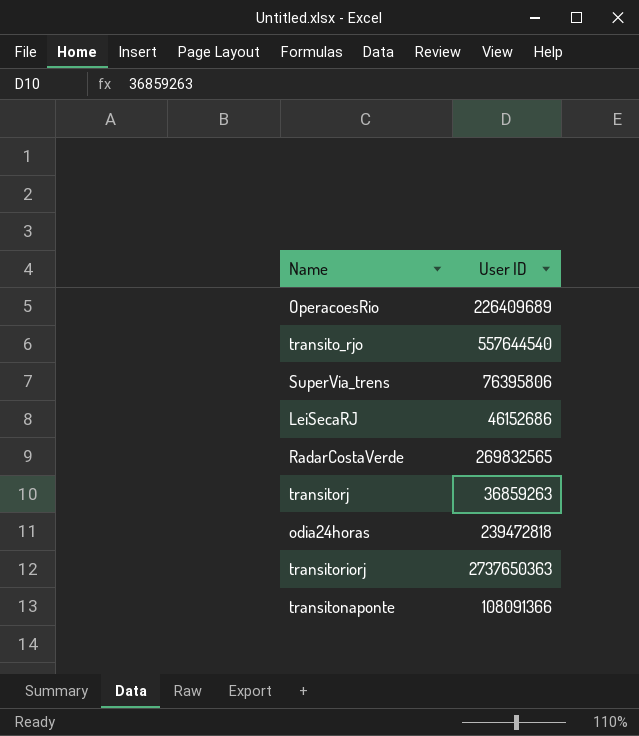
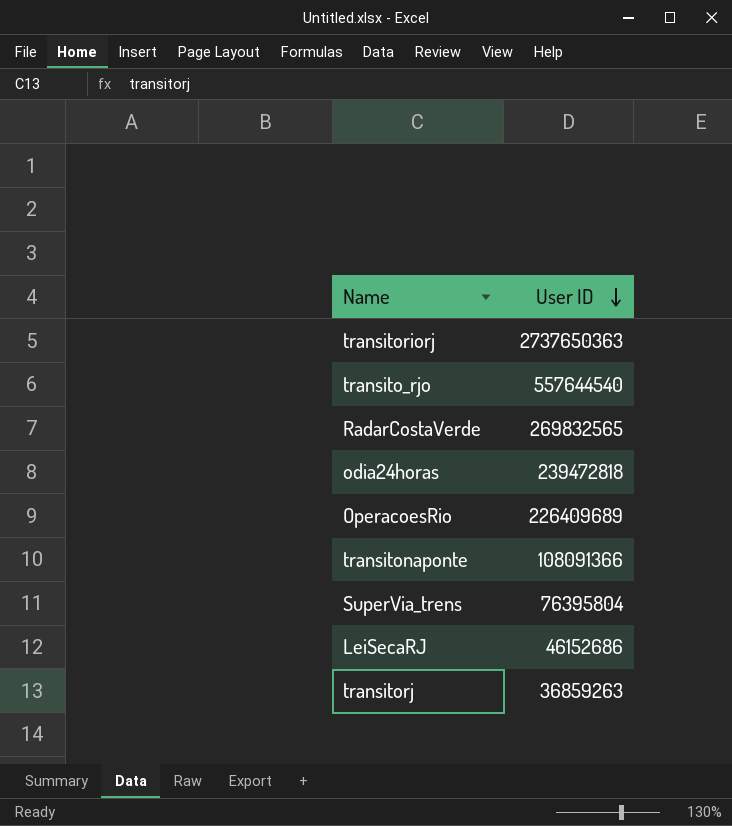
row order: none -> User ID descending
SuperVia_trens | User ID: 76395806 -> 76395804

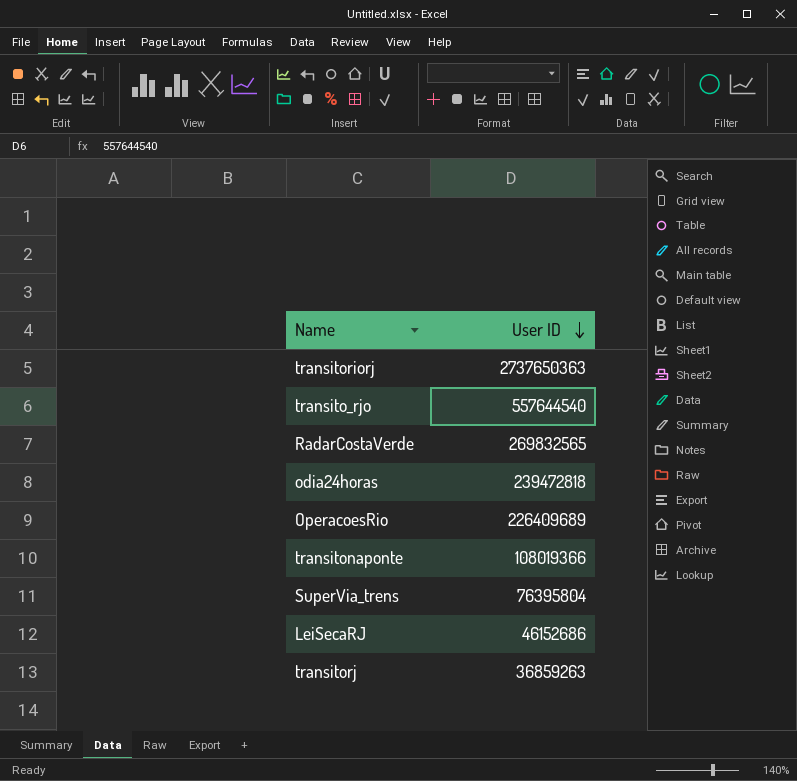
transitonaponte | User ID: 108091366 -> 108019366

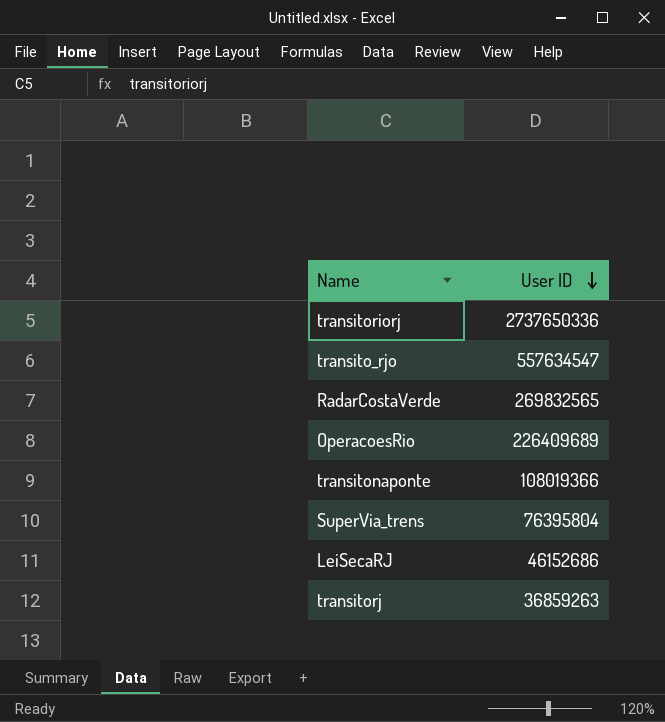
row odia24horas: 239472818 -> none
transitoriorj | User ID: 2737650363 -> 2737650336
transito_rjo | User ID: 557644540 -> 557634547

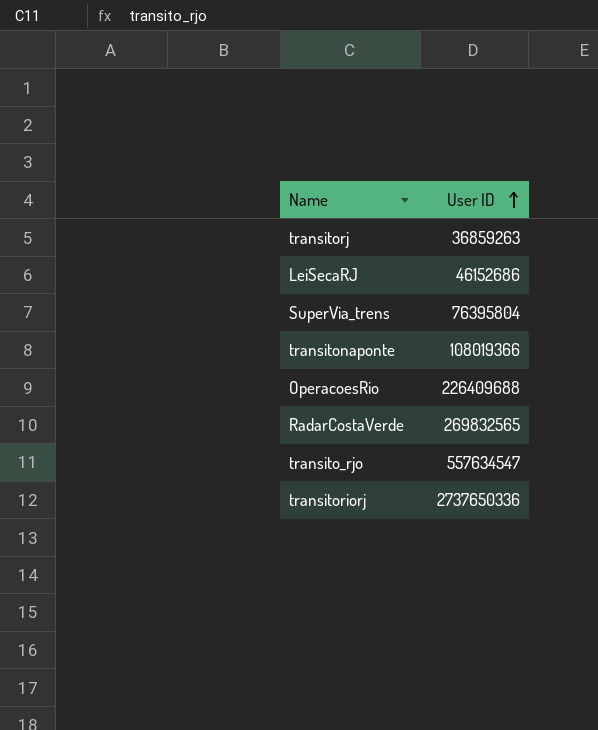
row order: User ID descending -> User ID ascending
OperacoesRio | User ID: 226409689 -> 226409688

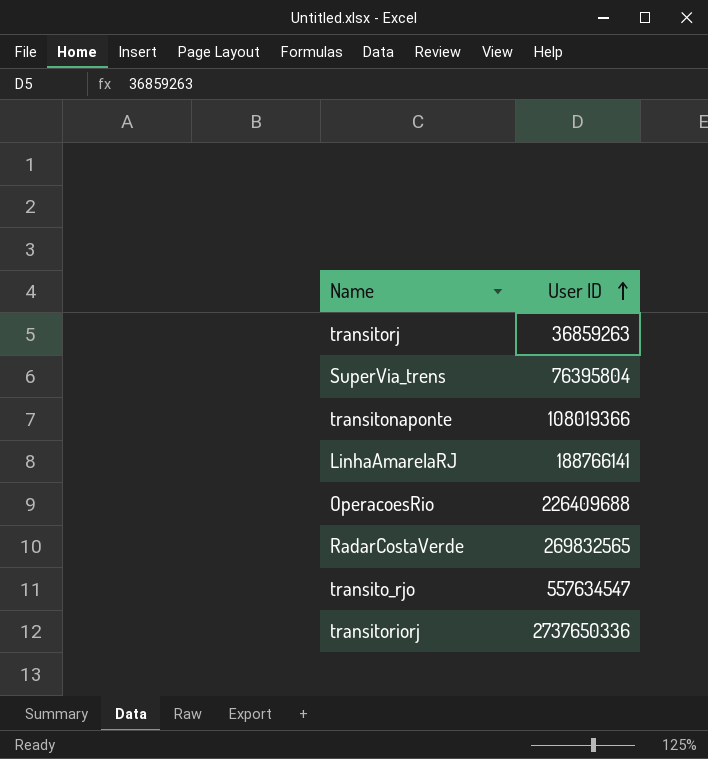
row LeiSecaRJ: 46152686 -> none
row LinhaAmarelaRJ: none -> 188766141

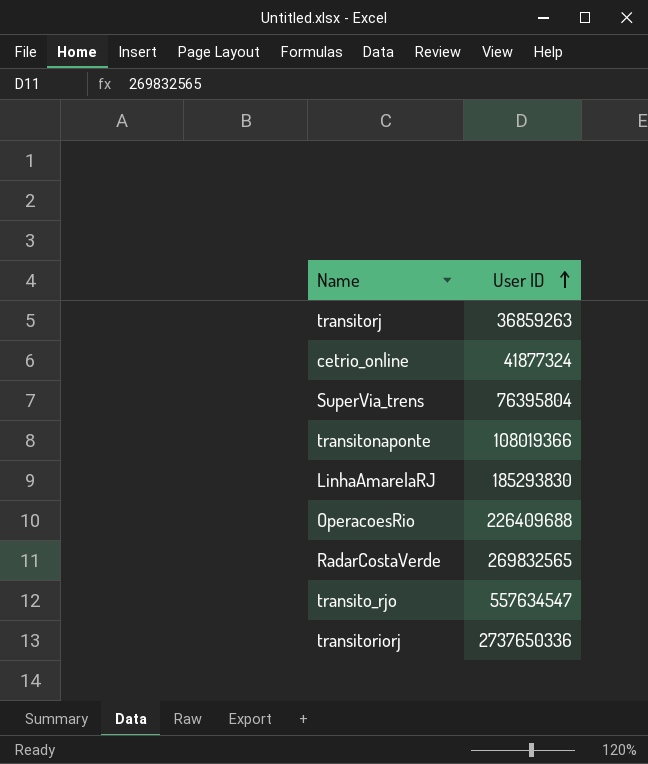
row cetrio_online: none -> 41877324
LinhaAmarelaRJ | User ID: 188766141 -> 185293830

